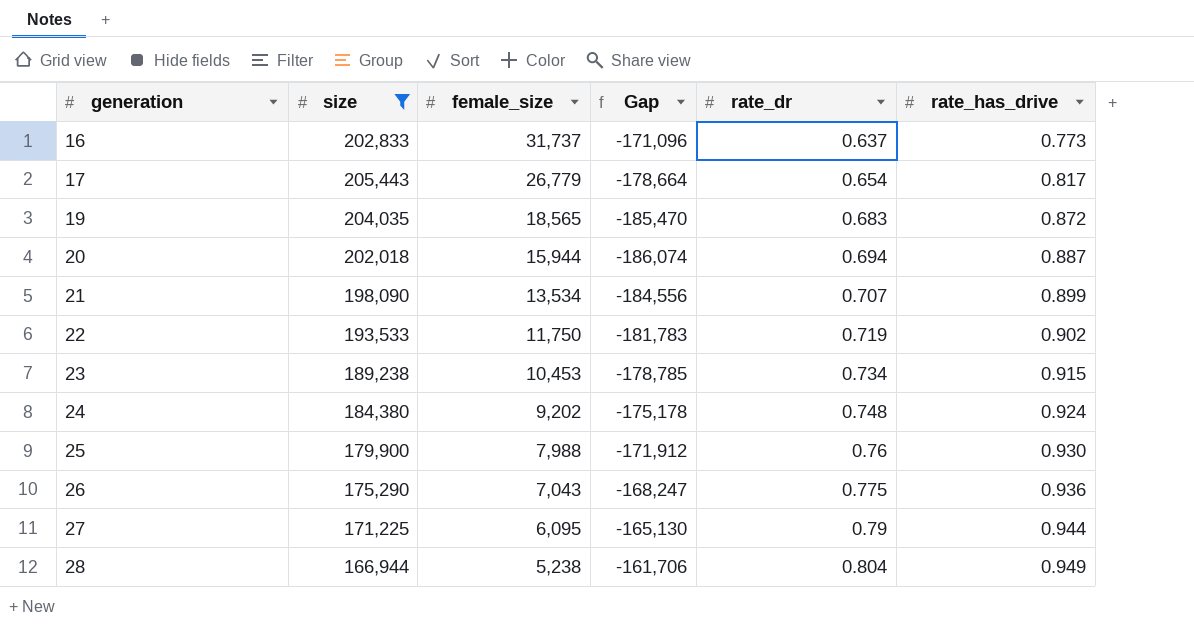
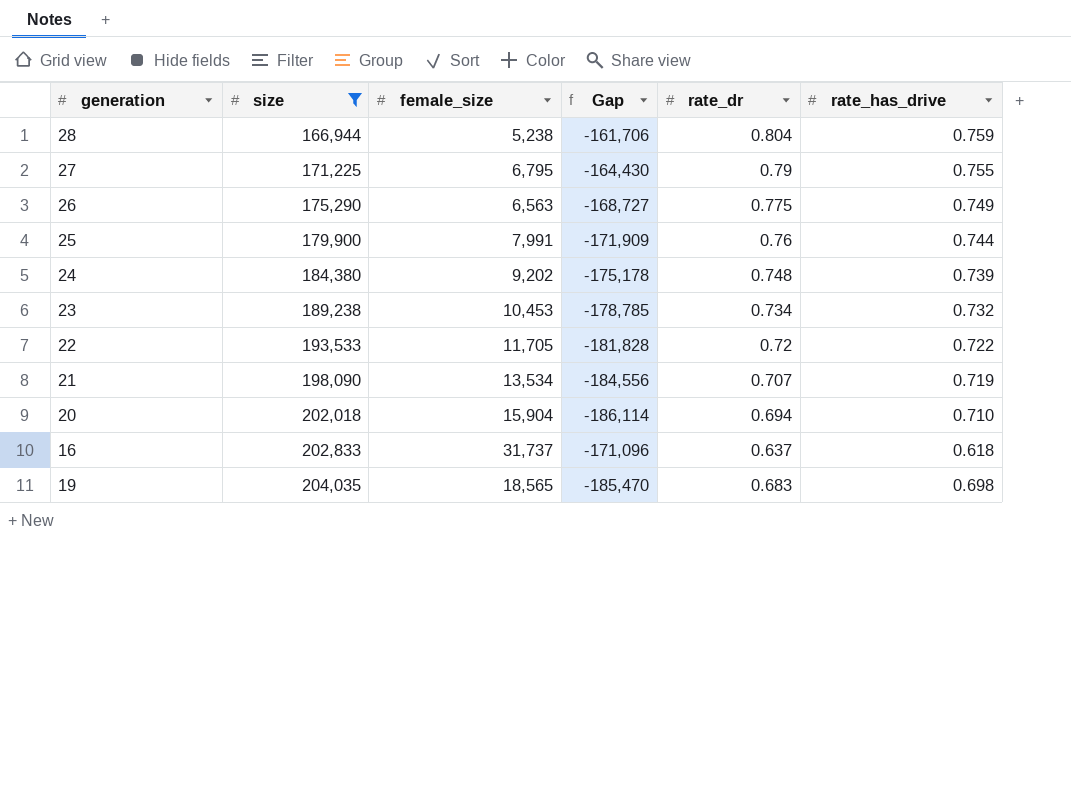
row order: generation ascending -> size ascending
row 17: 205,443 | 26,779 | -178,664 | 0.654 | 0.817 -> none
28 | rate_has_drive: 0.949 -> 0.759
27 | female_size: 6,095 -> 6,795
27 | Gap: -165,130 -> -164,430
27 | rate_has_drive: 0.944 -> 0.755
26 | female_size: 7,043 -> 6,563
26 | Gap: -168,247 -> -168,727
26 | rate_has_drive: 0.936 -> 0.749
25 | female_size: 7,988 -> 7,991
25 | Gap: -171,912 -> -171,909
25 | rate_has_drive: 0.930 -> 0.744
24 | rate_has_drive: 0.924 -> 0.739
23 | rate_has_drive: 0.915 -> 0.732
22 | female_size: 11,750 -> 11,705
22 | Gap: -181,783 -> -181,828
22 | rate_dr: 0.719 -> 0.72
22 | rate_has_drive: 0.902 -> 0.722
21 | rate_has_drive: 0.899 -> 0.719
20 | female_size: 15,944 -> 15,904
20 | Gap: -186,074 -> -186,114
20 | rate_has_drive: 0.887 -> 0.710
16 | rate_has_drive: 0.773 -> 0.618
19 | rate_has_drive: 0.872 -> 0.698

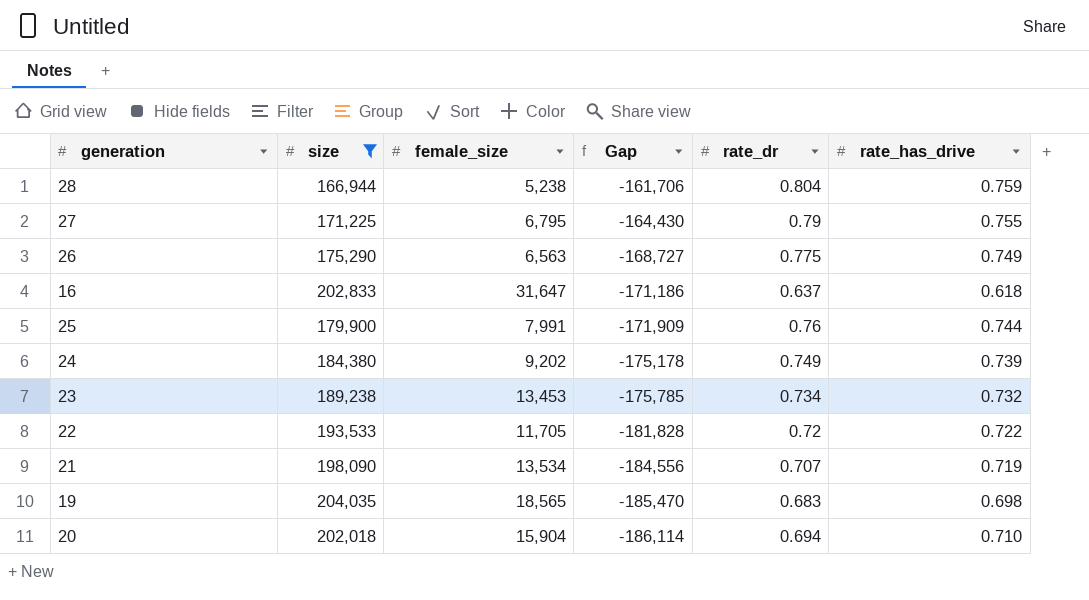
row order: size ascending -> Gap descending
16 | female_size: 31,737 -> 31,647
16 | Gap: -171,096 -> -171,186
24 | rate_dr: 0.748 -> 0.749
23 | female_size: 10,453 -> 13,453
23 | Gap: -178,785 -> -175,785

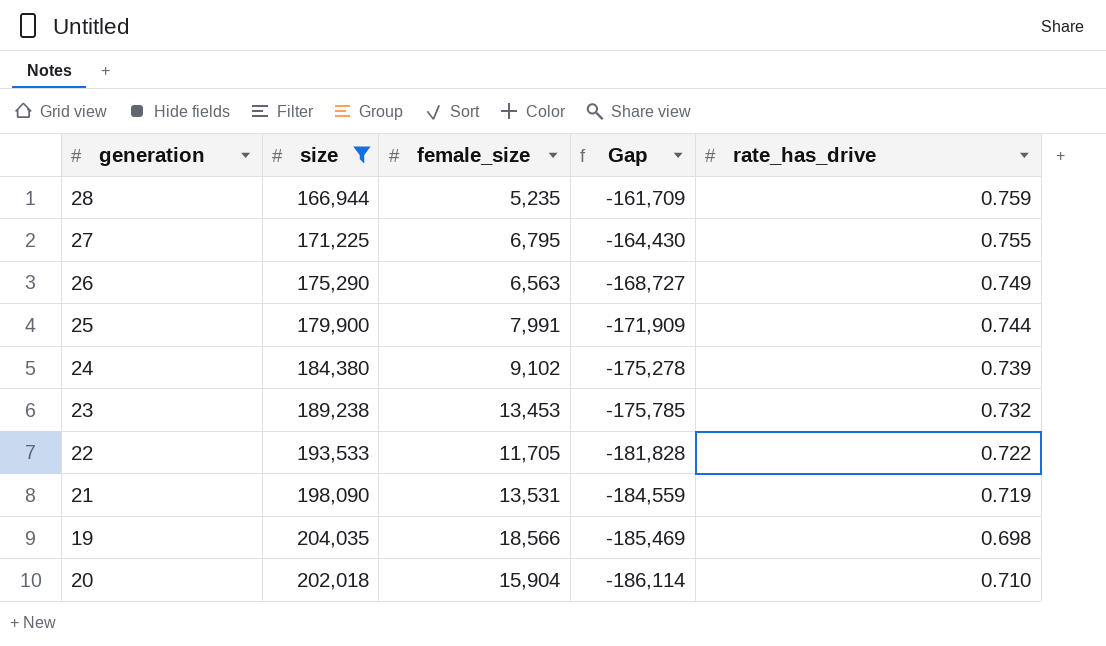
column rate_dr | position: 5 -> none
row 16: 202,833 | 31,647 | -171,186 | 0.637 | 0.618 -> none
28 | female_size: 5,238 -> 5,235
28 | Gap: -161,706 -> -161,709
24 | female_size: 9,202 -> 9,102
24 | Gap: -175,178 -> -175,278
21 | female_size: 13,534 -> 13,531
21 | Gap: -184,556 -> -184,559
19 | female_size: 18,565 -> 18,566
19 | Gap: -185,470 -> -185,469

